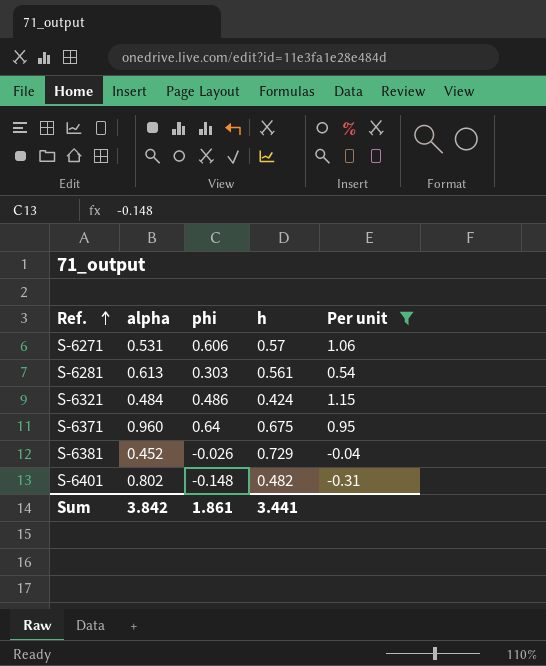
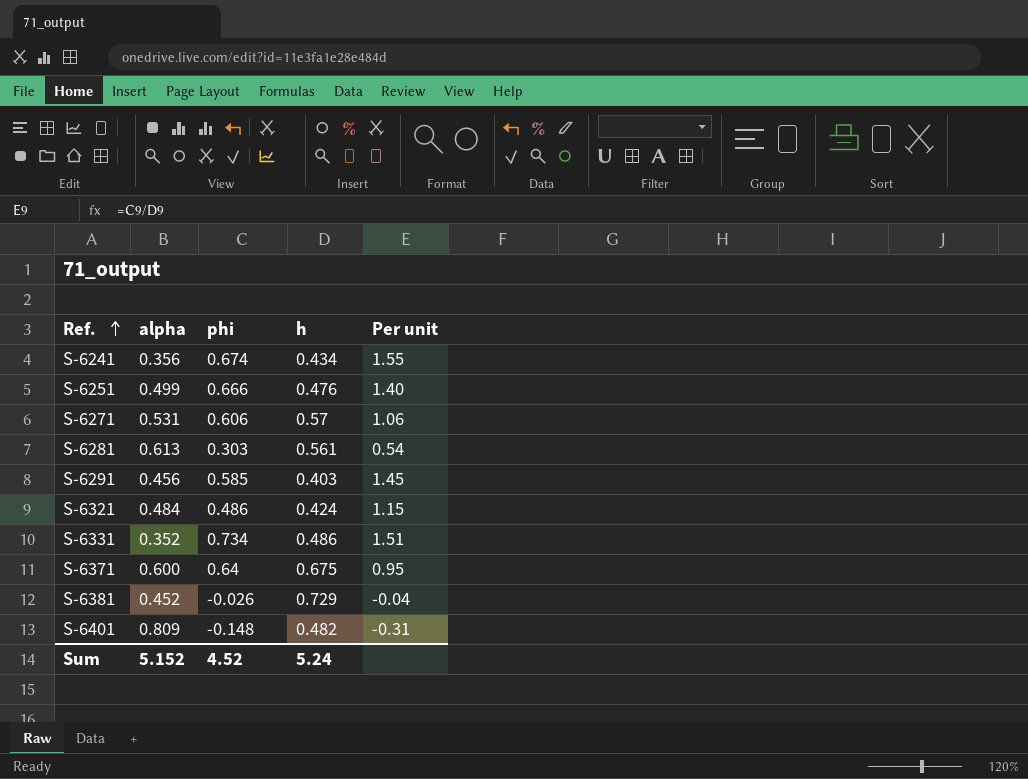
filter: Per unit <= 1.15 -> none
S-6371 | alpha: 0.960 -> 0.600
S-6401 | alpha: 0.802 -> 0.809
Sum | alpha: 3.842 -> 5.152
Sum | phi: 1.861 -> 4.52
Sum | h: 3.441 -> 5.24

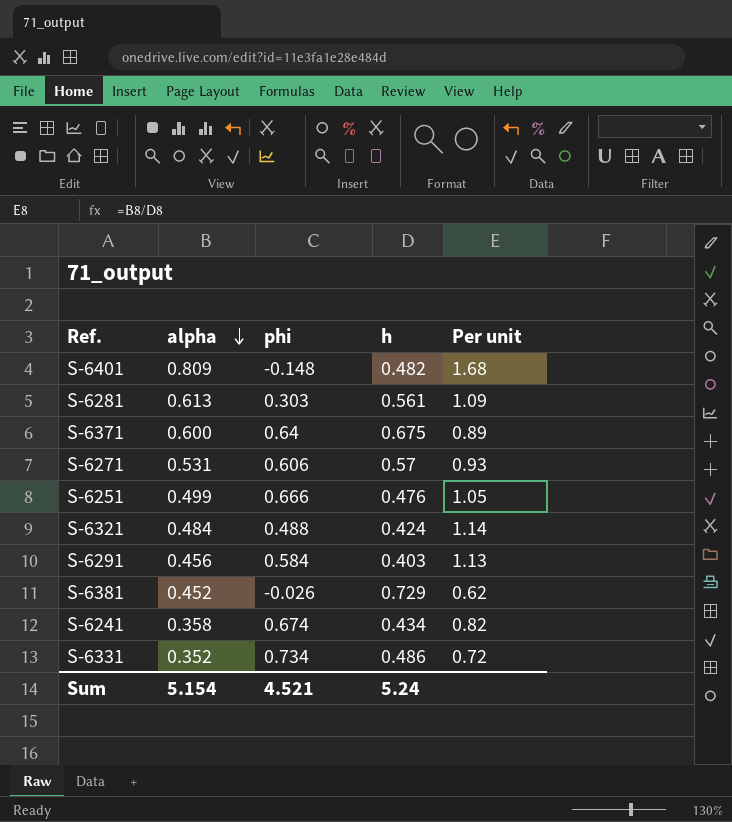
row order: Ref. ascending -> alpha descending
column Per unit | formula: [phi] / [h] -> [alpha] / [h]
S-6321 | phi: 0.486 -> 0.488
S-6291 | phi: 0.585 -> 0.584
S-6241 | alpha: 0.356 -> 0.358
Sum | alpha: 5.152 -> 5.154
Sum | phi: 4.52 -> 4.521

